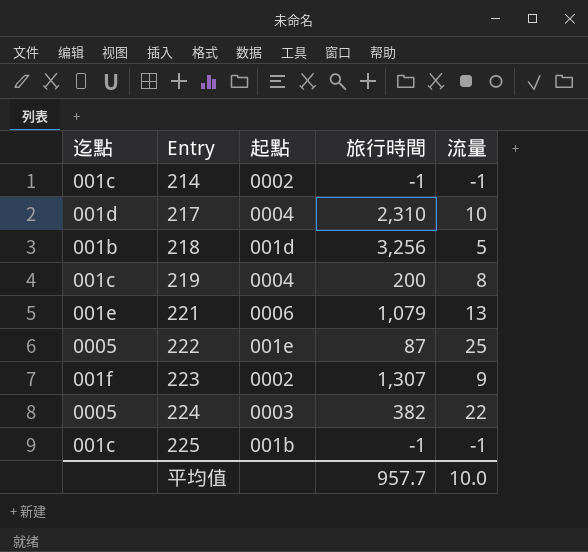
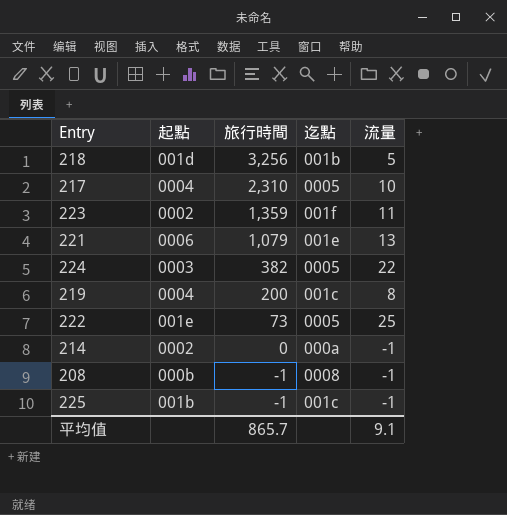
row order: Entry ascending -> 旅行時間 descending
column 迄點 | position: 1 -> 4
217 | 迄點: 001d -> 0005
223 | 旅行時間: 1,307 -> 1,359
223 | 流量: 9 -> 11
222 | 旅行時間: 87 -> 73
214 | 旅行時間: -1 -> 0
214 | 迄點: 001c -> 000a
row 208: none -> 000b | -1 | 0008 | -1
平均值 | 旅行時間: 957.7 -> 865.7
平均值 | 流量: 10.0 -> 9.1

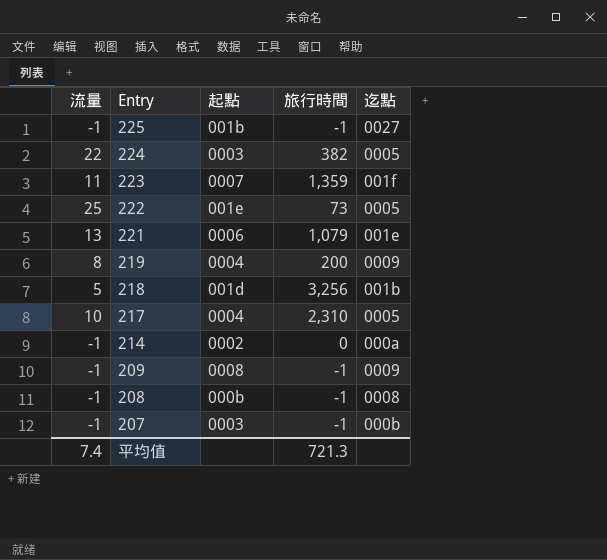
row order: 旅行時間 descending -> Entry descending
column 流量 | position: 5 -> 1
225 | 迄點: 001c -> 0027
223 | 起點: 0002 -> 0007
219 | 迄點: 001c -> 0009
row 209: none -> -1 | 0008 | -1 | 0009
row 207: none -> -1 | 0003 | -1 | 000b
平均值 | 流量: 9.1 -> 7.4
平均值 | 旅行時間: 865.7 -> 721.3

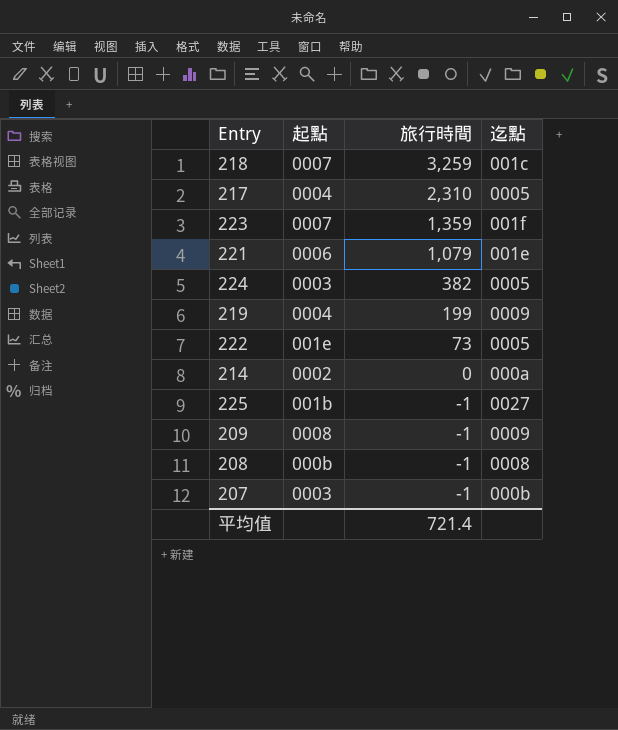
row order: Entry descending -> 旅行時間 descending
column 流量 | position: 1 -> none
218 | 起點: 001d -> 0007
218 | 旅行時間: 3,256 -> 3,259
218 | 迄點: 001b -> 001c
219 | 旅行時間: 200 -> 199
平均值 | 旅行時間: 721.3 -> 721.4

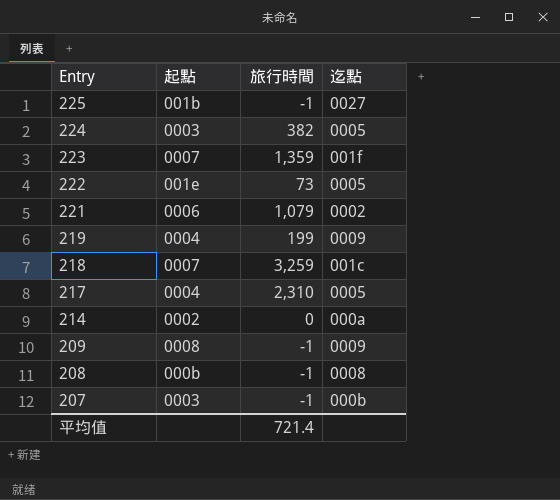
row order: 旅行時間 descending -> Entry descending
221 | 迄點: 001e -> 0002

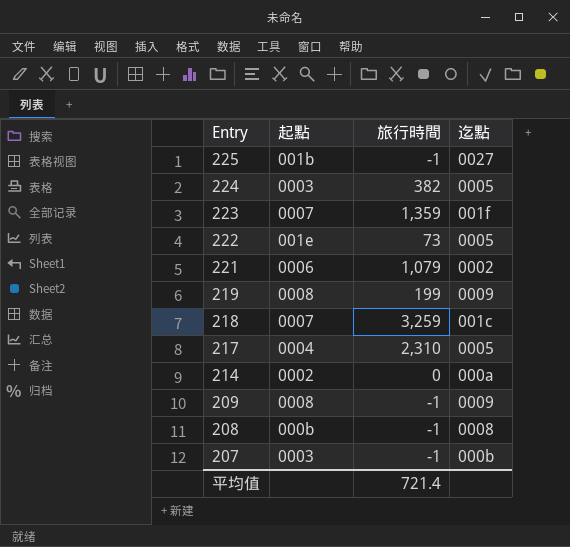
219 | 起點: 0004 -> 0008

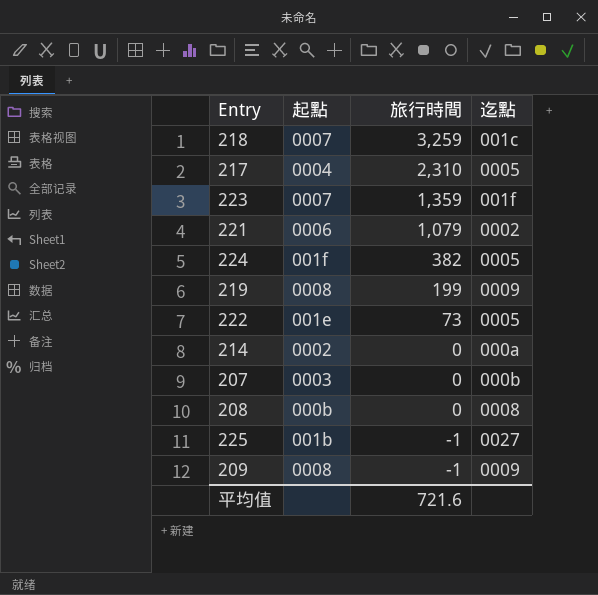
row order: Entry descending -> 旅行時間 descending
224 | 起點: 0003 -> 001f
207 | 旅行時間: -1 -> 0
208 | 旅行時間: -1 -> 0
平均值 | 旅行時間: 721.4 -> 721.6

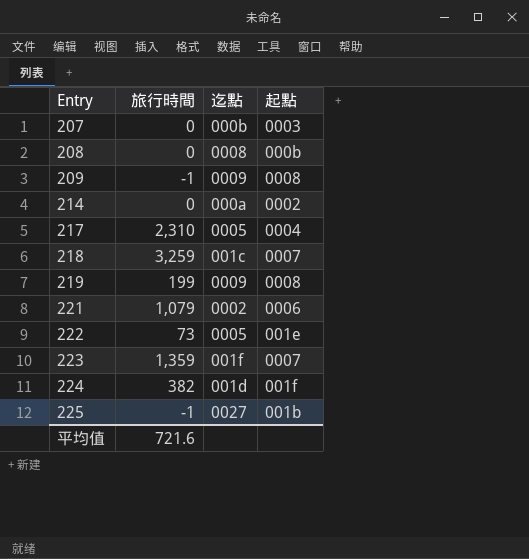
row order: 旅行時間 descending -> Entry ascending
column 起點 | position: 2 -> 4
224 | 迄點: 0005 -> 001d

